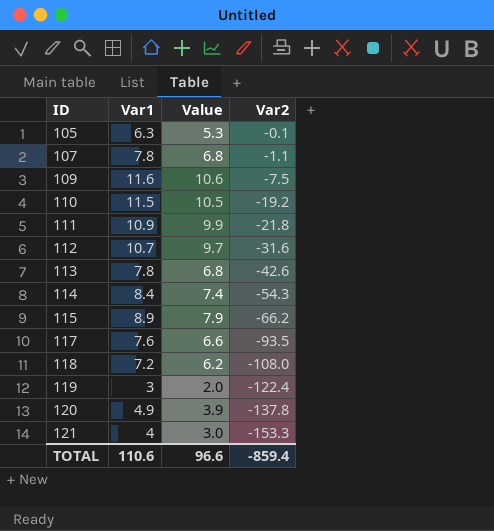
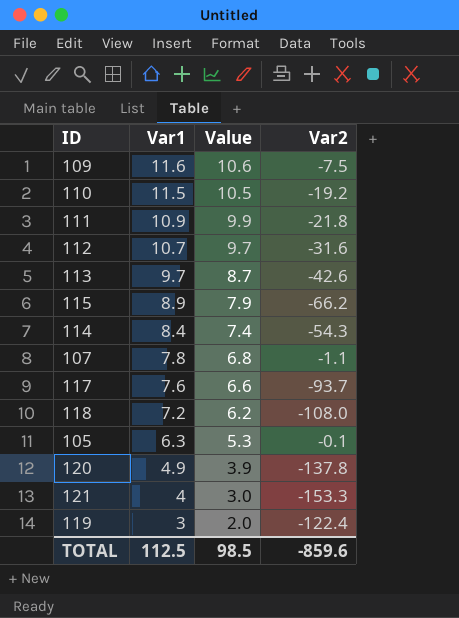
row order: ID ascending -> Var1 descending
113 | Var1: 7.8 -> 9.7
113 | Value: 6.8 -> 8.7
117 | Var2: -93.5 -> -93.7
TOTAL | Var1: 110.6 -> 112.5
TOTAL | Value: 96.6 -> 98.5
TOTAL | Var2: -859.4 -> -859.6

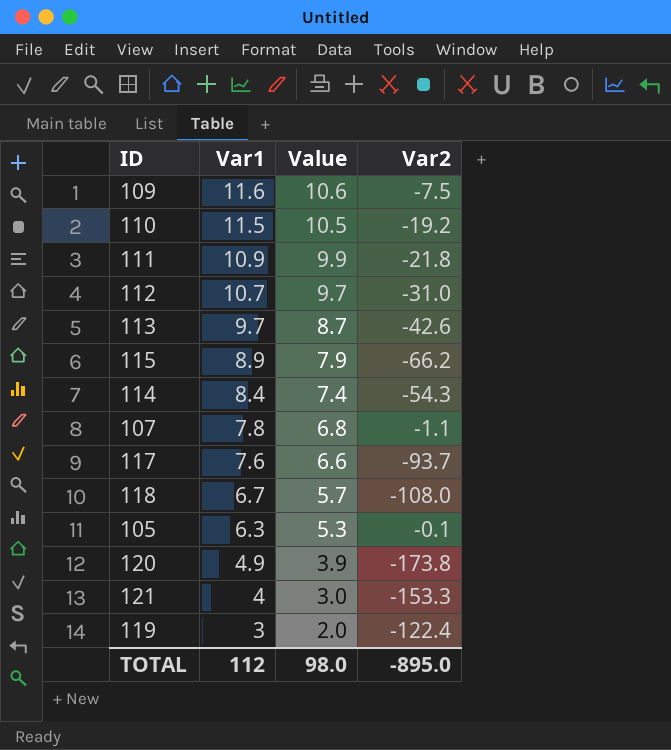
112 | Var2: -31.6 -> -31.0
118 | Var1: 7.2 -> 6.7
118 | Value: 6.2 -> 5.7
120 | Var2: -137.8 -> -173.8
TOTAL | Var1: 112.5 -> 112
TOTAL | Value: 98.5 -> 98.0
TOTAL | Var2: -859.6 -> -895.0

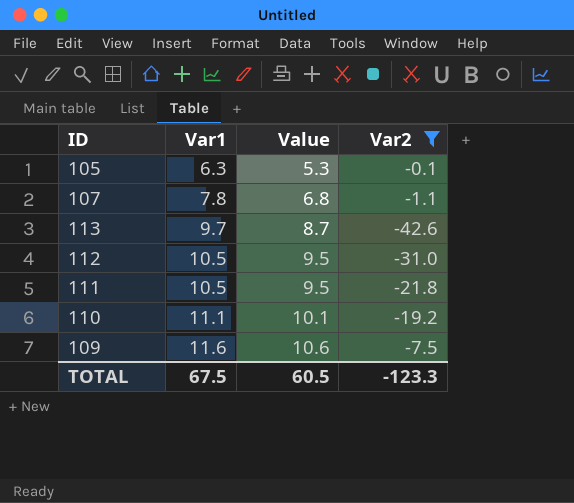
filter: none -> Var2 >= -42.6
row order: Var1 descending -> Var1 ascending
112 | Var1: 10.7 -> 10.5
112 | Value: 9.7 -> 9.5
111 | Var1: 10.9 -> 10.5
111 | Value: 9.9 -> 9.5
110 | Var1: 11.5 -> 11.1
110 | Value: 10.5 -> 10.1
TOTAL | Var1: 112 -> 67.5
TOTAL | Value: 98.0 -> 60.5
TOTAL | Var2: -895.0 -> -123.3

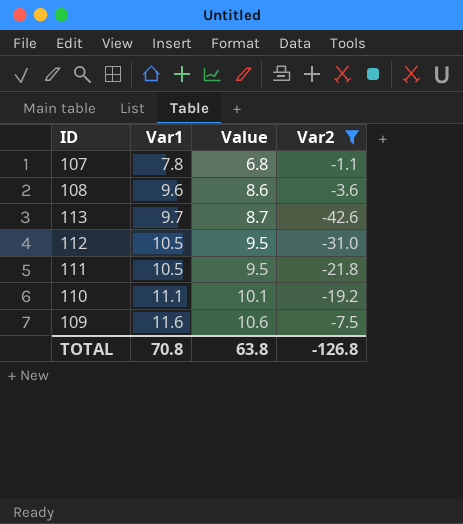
row 105: 6.3 | 5.3 | -0.1 -> none
row 108: none -> 9.6 | 8.6 | -3.6
TOTAL | Var1: 67.5 -> 70.8
TOTAL | Value: 60.5 -> 63.8
TOTAL | Var2: -123.3 -> -126.8

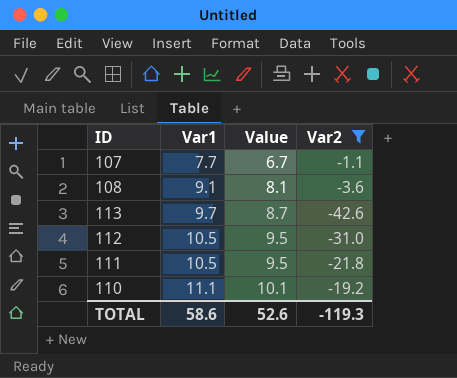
row 109: 11.6 | 10.6 | -7.5 -> none
107 | Var1: 7.8 -> 7.7
107 | Value: 6.8 -> 6.7
108 | Var1: 9.6 -> 9.1
108 | Value: 8.6 -> 8.1
TOTAL | Var1: 70.8 -> 58.6
TOTAL | Value: 63.8 -> 52.6
TOTAL | Var2: -126.8 -> -119.3

